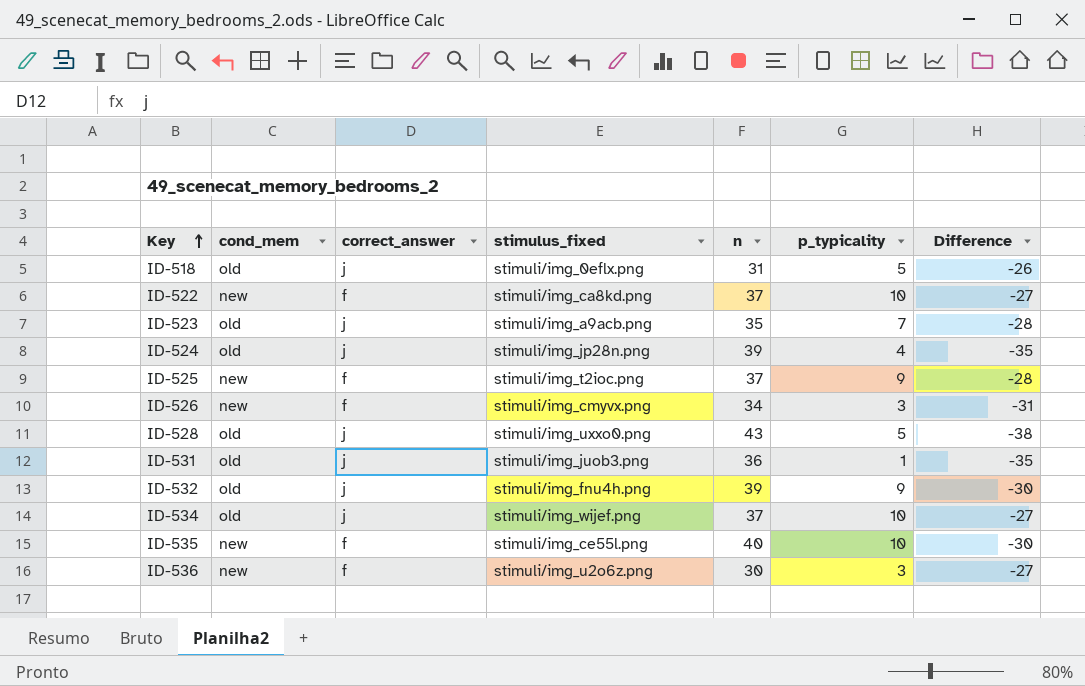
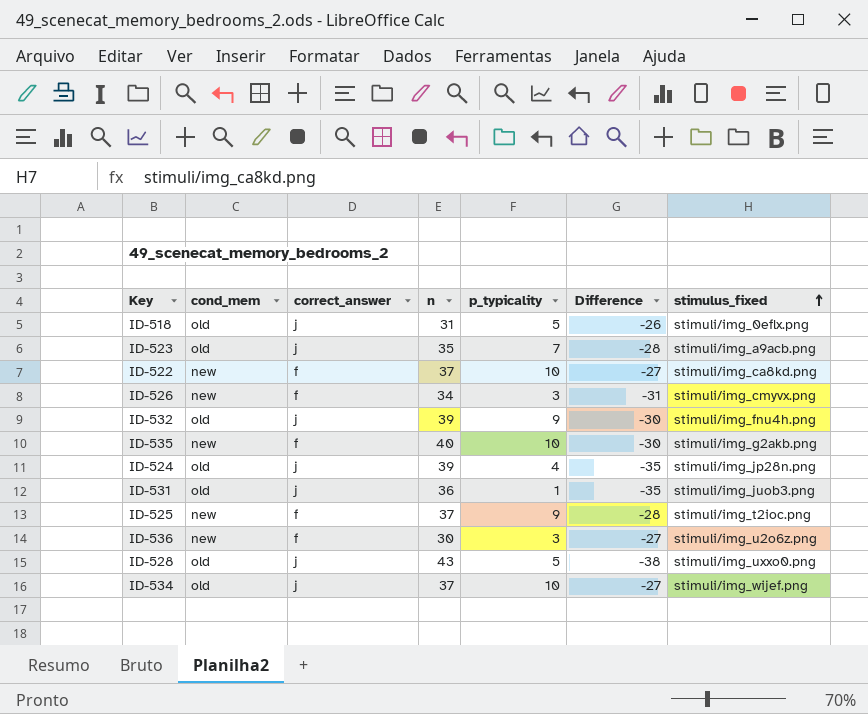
row order: Key ascending -> stimulus_fixed ascending
column stimulus_fixed | position: 4 -> 7
ID-535 | stimulus_fixed: stimuli/img_ce55l.png -> stimuli/img_g2akb.png

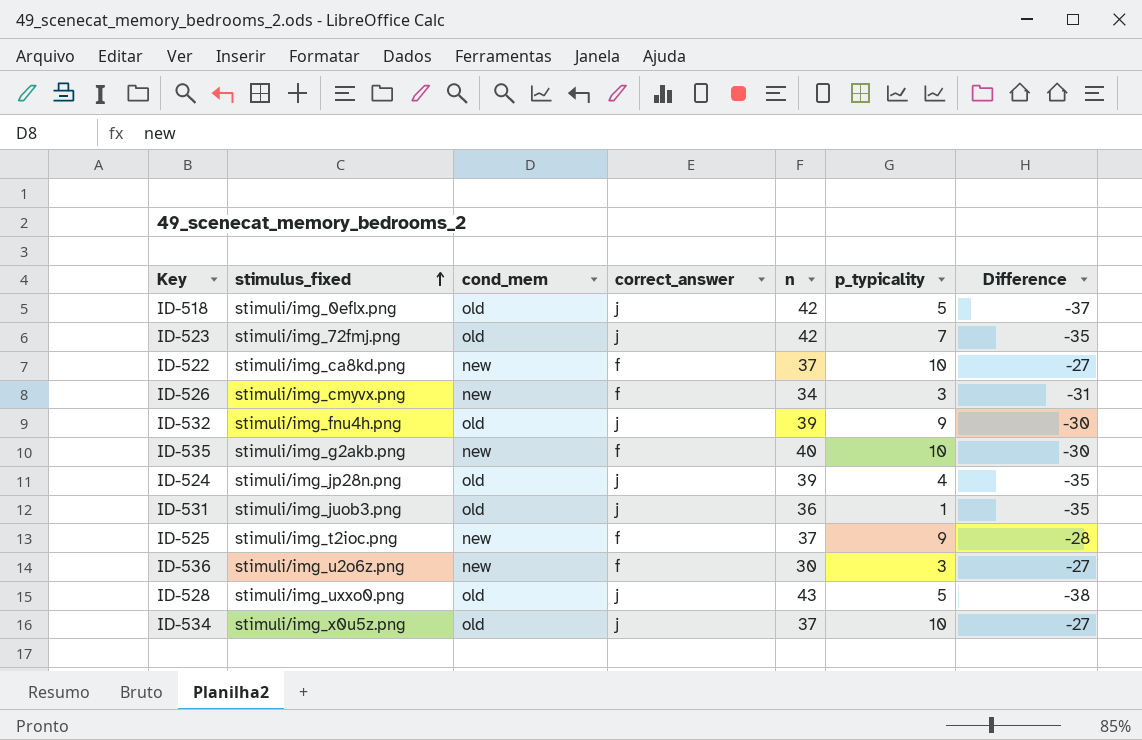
column stimulus_fixed | position: 7 -> 2
ID-518 | n: 31 -> 42
ID-518 | Difference: -26 -> -37
ID-523 | stimulus_fixed: stimuli/img_a9acb.png -> stimuli/img_72fmj.png
ID-523 | n: 35 -> 42
ID-523 | Difference: -28 -> -35
ID-534 | stimulus_fixed: stimuli/img_wijef.png -> stimuli/img_x0u5z.png

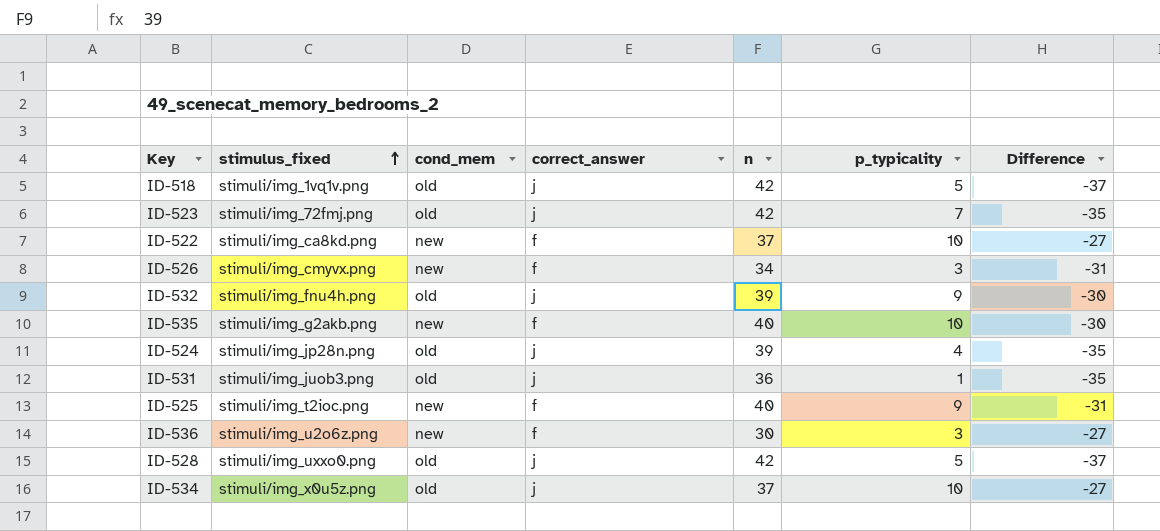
ID-518 | stimulus_fixed: stimuli/img_0eflx.png -> stimuli/img_1vq1v.png
ID-525 | n: 37 -> 40
ID-525 | Difference: -28 -> -31
ID-528 | n: 43 -> 42
ID-528 | Difference: -38 -> -37

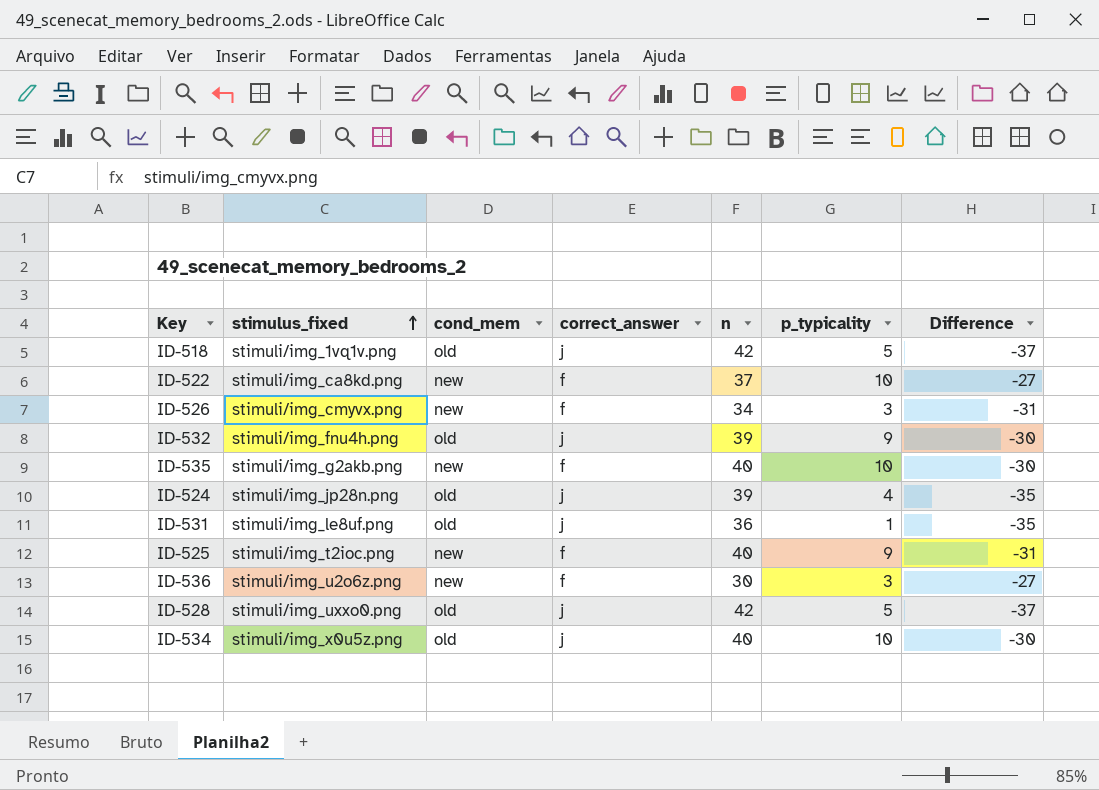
row ID-523: stimuli/img_72fmj.png | old | j | 42 | 7 | -35 -> none
ID-531 | stimulus_fixed: stimuli/img_juob3.png -> stimuli/img_le8uf.png
ID-534 | n: 37 -> 40
ID-534 | Difference: -27 -> -30

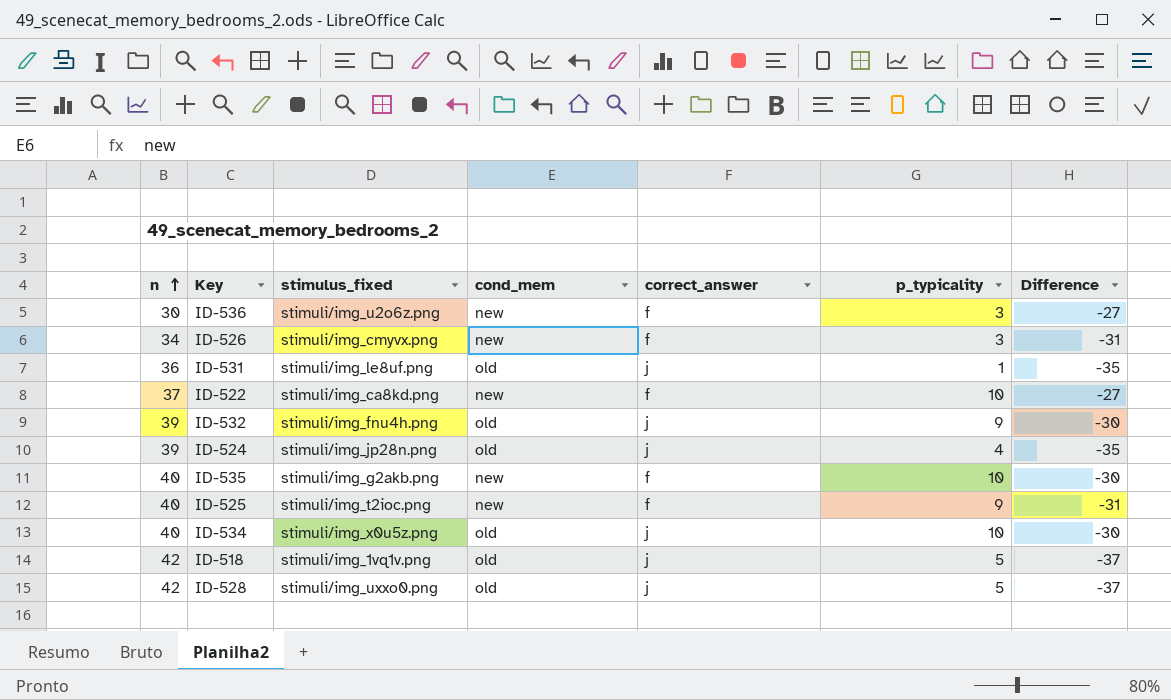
row order: stimulus_fixed ascending -> n ascending
column n | position: 5 -> 1

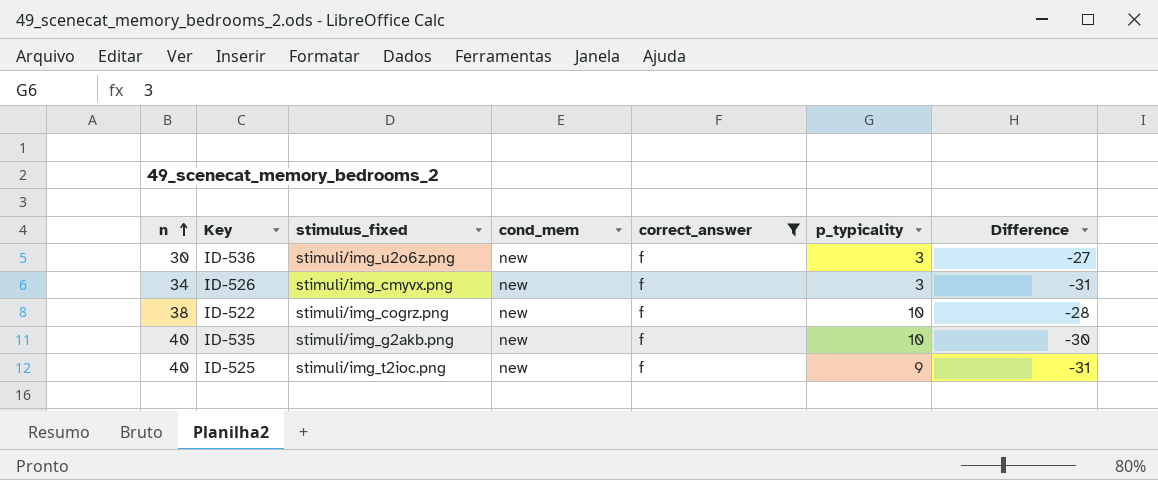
filter: none -> correct_answer = f
ID-522 | n: 37 -> 38
ID-522 | stimulus_fixed: stimuli/img_ca8kd.png -> stimuli/img_cogrz.png
ID-522 | Difference: -27 -> -28

